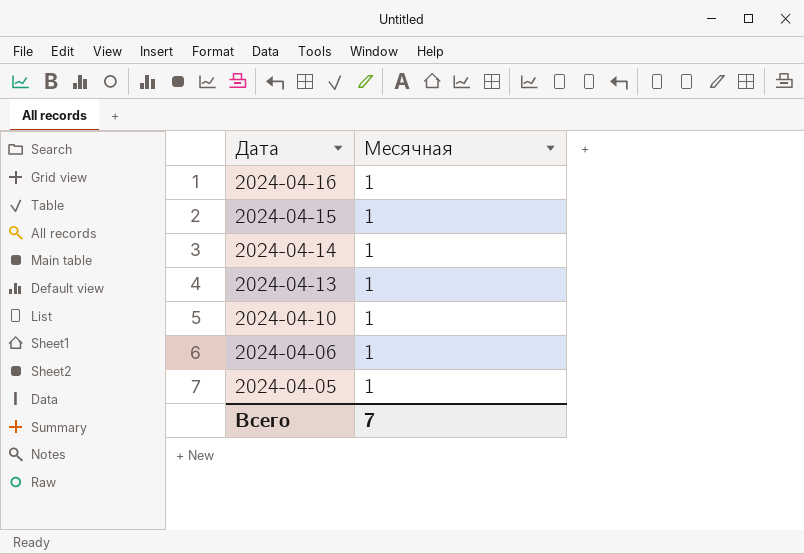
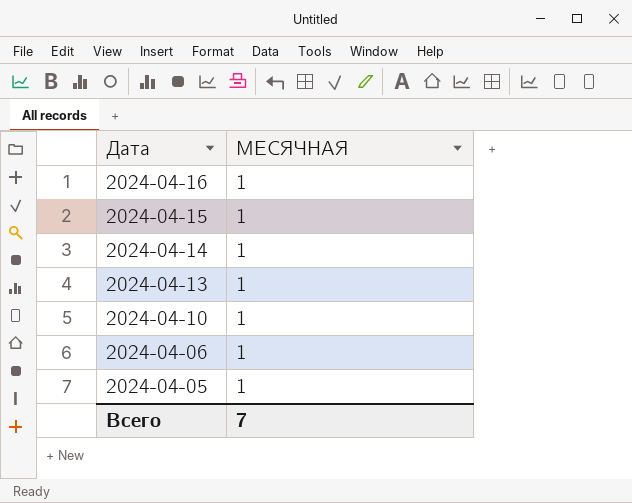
column name: Месячная -> МЕСЯЧНАЯ

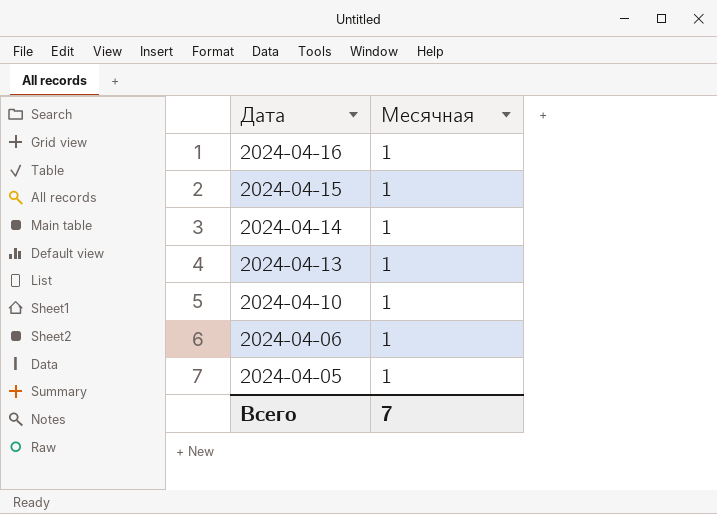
column name: МЕСЯЧНАЯ -> Месячная

